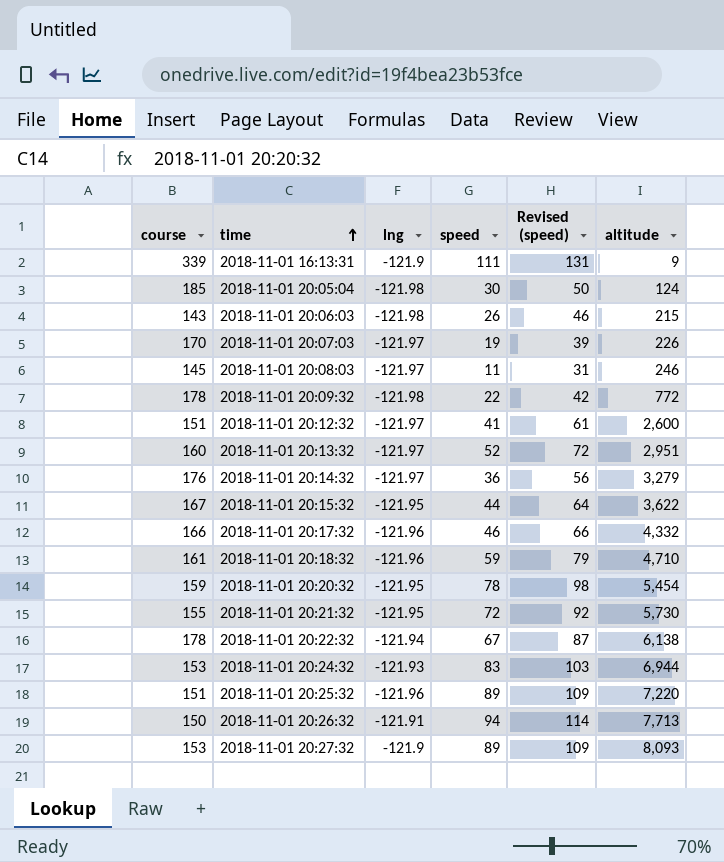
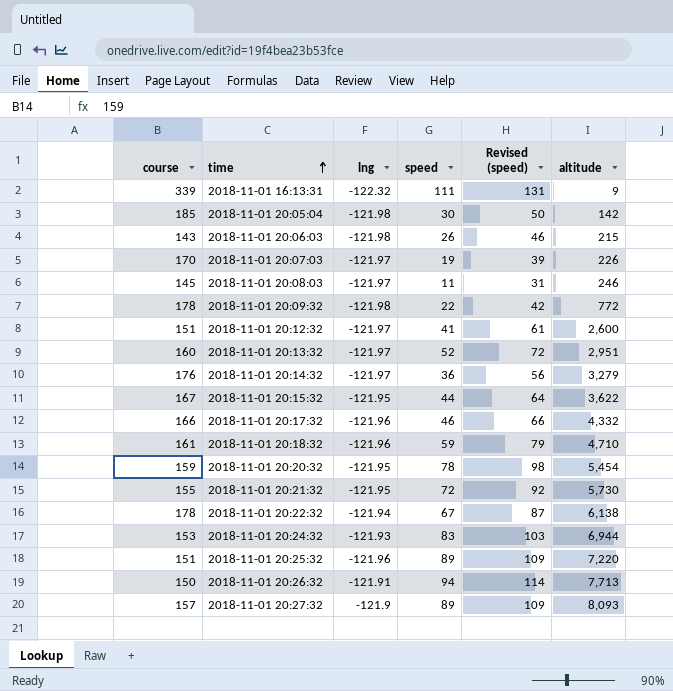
2018-11-01 16:13:31 | lng: -121.9 -> -122.32
2018-11-01 20:05:04 | altitude: 124 -> 142
2018-11-01 20:27:32 | course: 153 -> 157

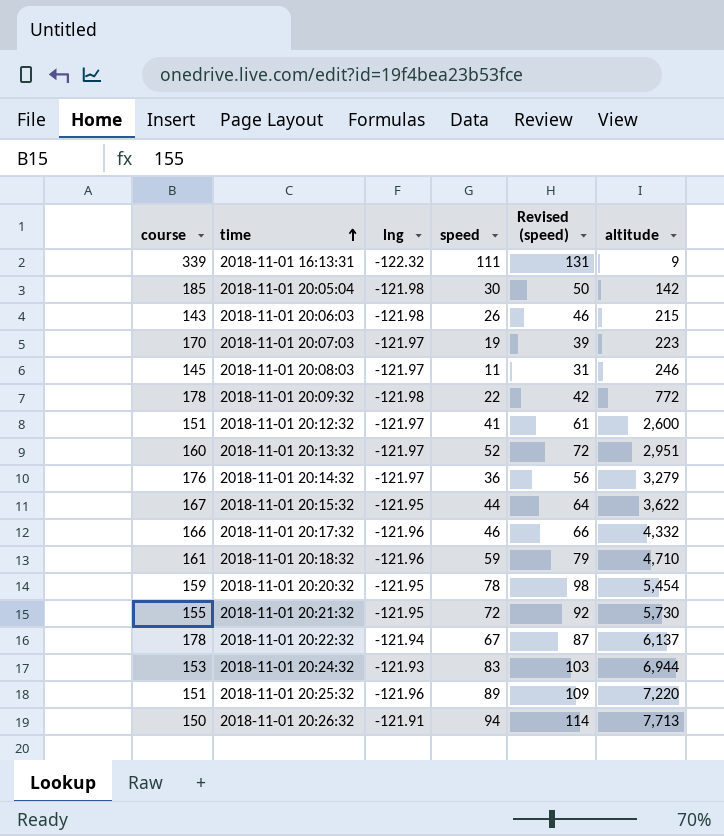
row 2018-11-01 20:27:32: 157 | -121.9 | 89 | 109 | 8,093 -> none
2018-11-01 20:07:03 | altitude: 226 -> 223
2018-11-01 20:22:32 | altitude: 6,138 -> 6,137

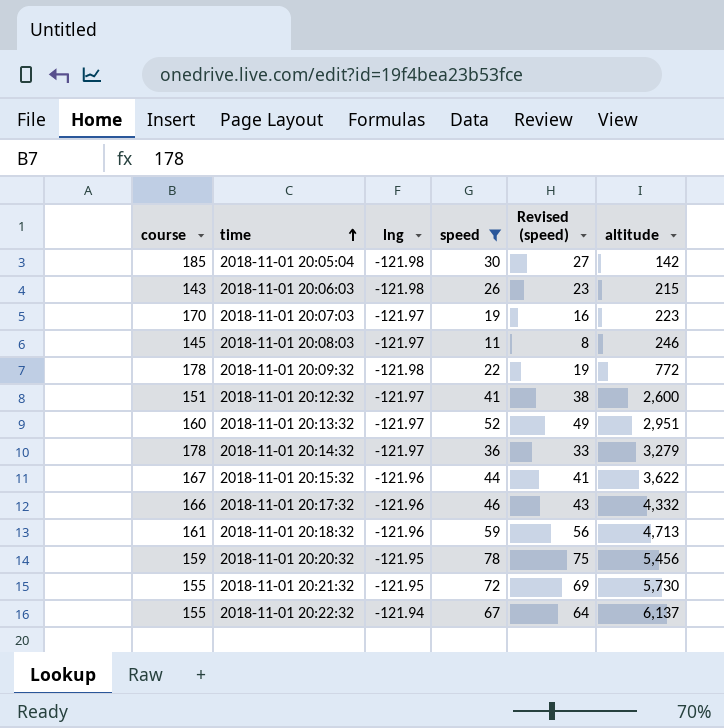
filter: none -> speed <= 78
column Revised (speed) | formula: [speed] + 20 -> [speed] - 3
2018-11-01 20:14:32 | course: 176 -> 178
2018-11-01 20:15:32 | lng: -121.95 -> -121.96
2018-11-01 20:18:32 | altitude: 4,710 -> 4,713
2018-11-01 20:20:32 | altitude: 5,454 -> 5,456
2018-11-01 20:22:32 | course: 178 -> 155

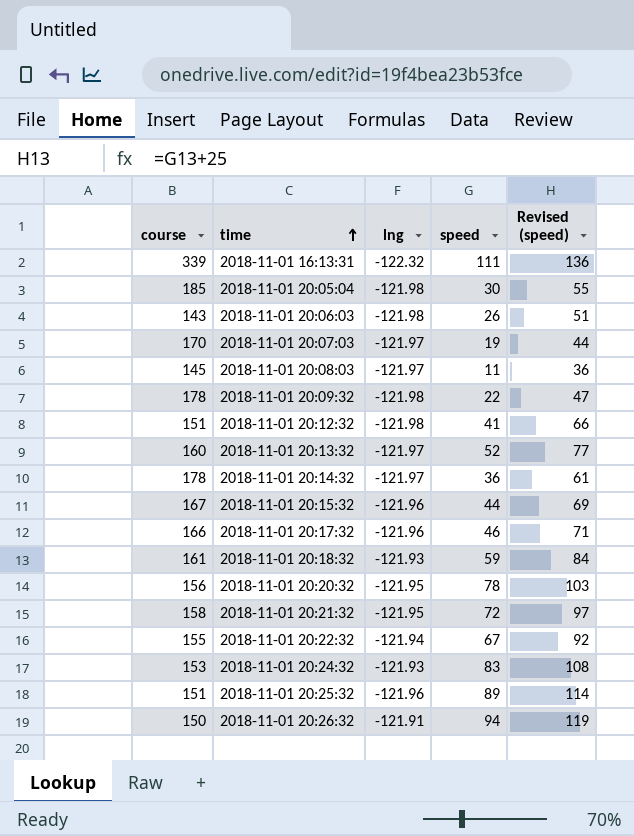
filter: speed <= 78 -> none
column altitude | position: 6 -> none
column Revised (speed) | formula: [speed] - 3 -> [speed] + 25
2018-11-01 20:12:32 | lng: -121.97 -> -121.98
2018-11-01 20:18:32 | lng: -121.96 -> -121.93
2018-11-01 20:20:32 | course: 159 -> 156
2018-11-01 20:21:32 | course: 155 -> 158

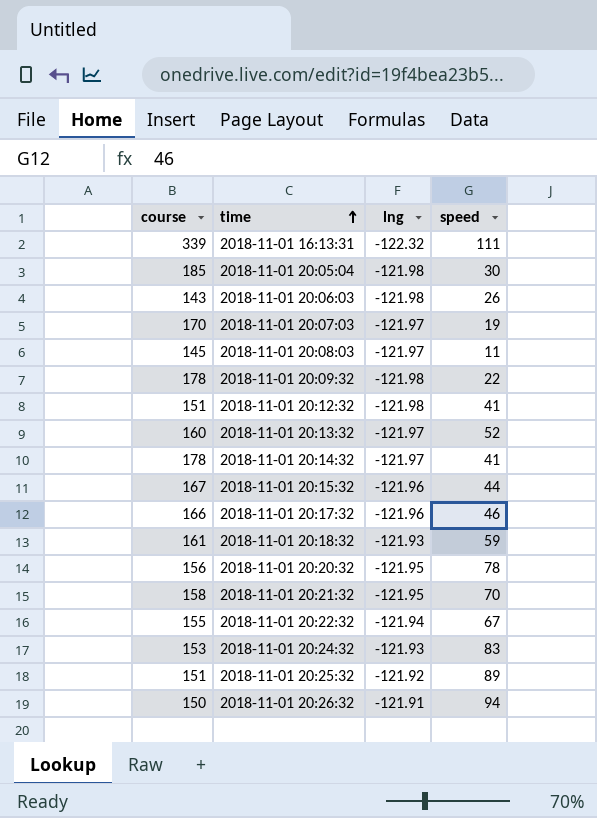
column Revised (speed) | formula: [speed] + 25 -> none
2018-11-01 20:14:32 | speed: 36 -> 41
2018-11-01 20:21:32 | speed: 72 -> 70
2018-11-01 20:25:32 | lng: -121.96 -> -121.92

